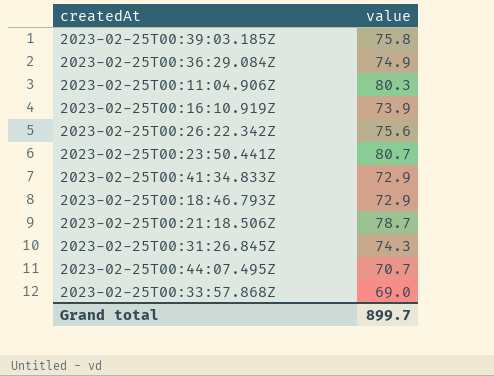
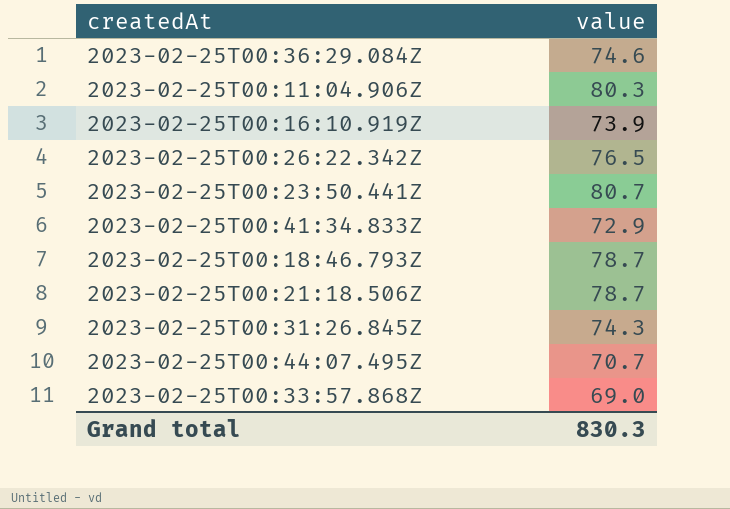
row 2023-02-25T00:39:03.185Z: 75.8 -> none
2023-02-25T00:36:29.084Z | value: 74.9 -> 74.6
2023-02-25T00:26:22.342Z | value: 75.6 -> 76.5
2023-02-25T00:18:46.793Z | value: 72.9 -> 78.7
Grand total | value: 899.7 -> 830.3

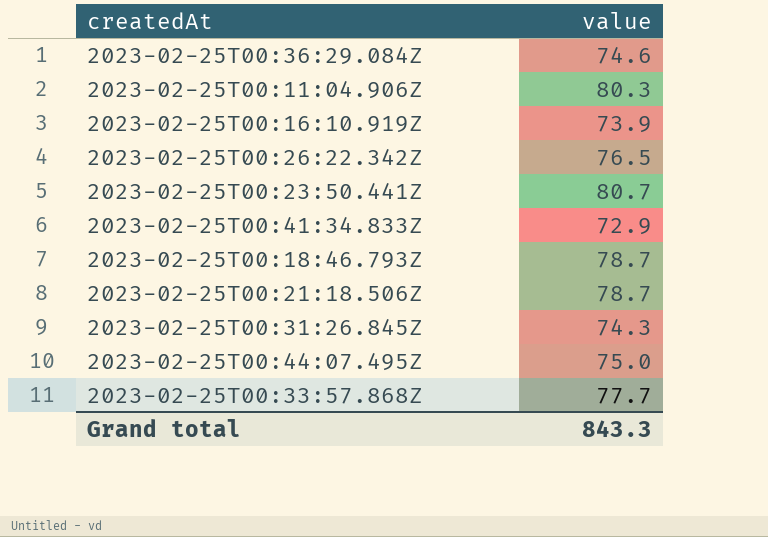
2023-02-25T00:44:07.495Z | value: 70.7 -> 75.0
2023-02-25T00:33:57.868Z | value: 69.0 -> 77.7
Grand total | value: 830.3 -> 843.3

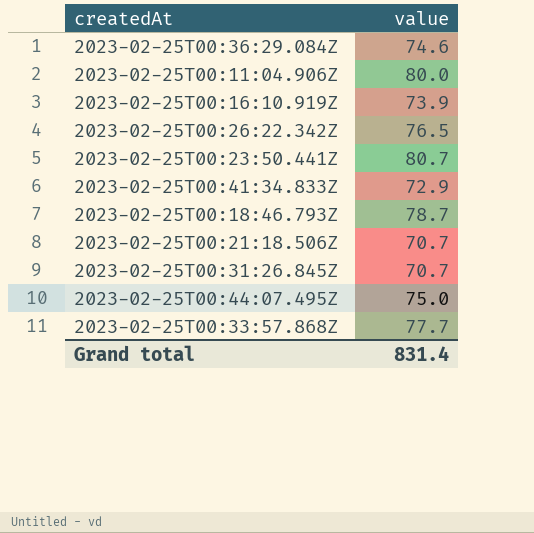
2023-02-25T00:11:04.906Z | value: 80.3 -> 80.0
2023-02-25T00:21:18.506Z | value: 78.7 -> 70.7
2023-02-25T00:31:26.845Z | value: 74.3 -> 70.7
Grand total | value: 843.3 -> 831.4

